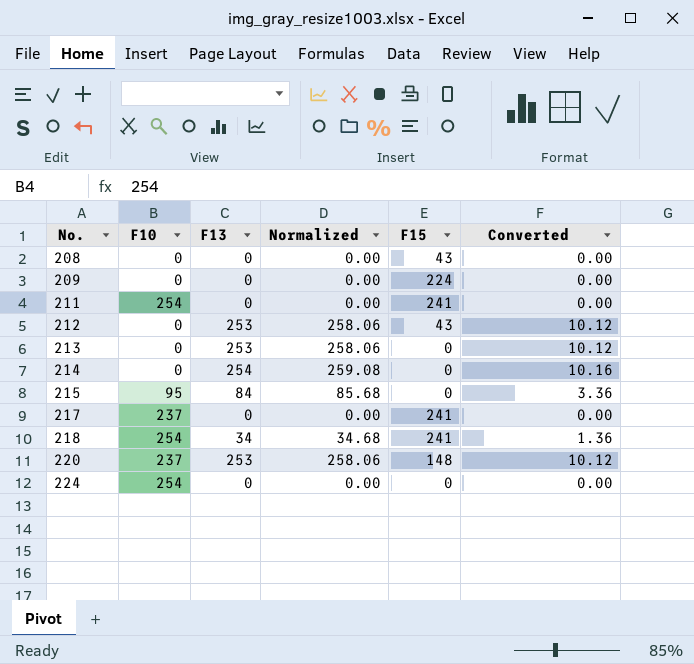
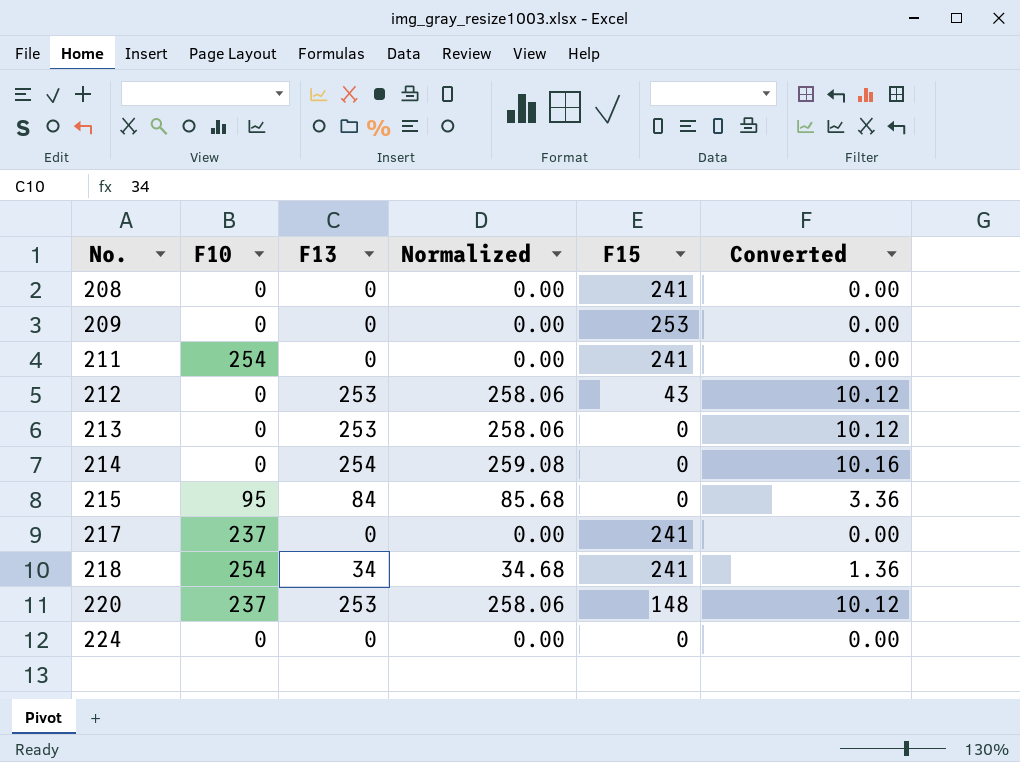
208 | F15: 43 -> 241
209 | F15: 224 -> 253
224 | F10: 254 -> 0

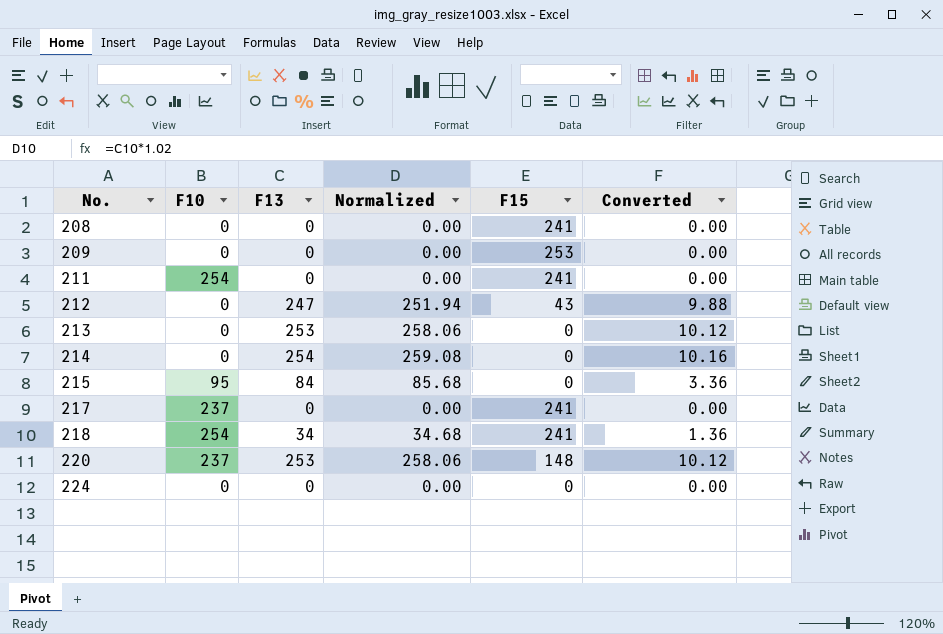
212 | F13: 253 -> 247
212 | Normalized: 258.06 -> 251.94
212 | Converted: 10.12 -> 9.88

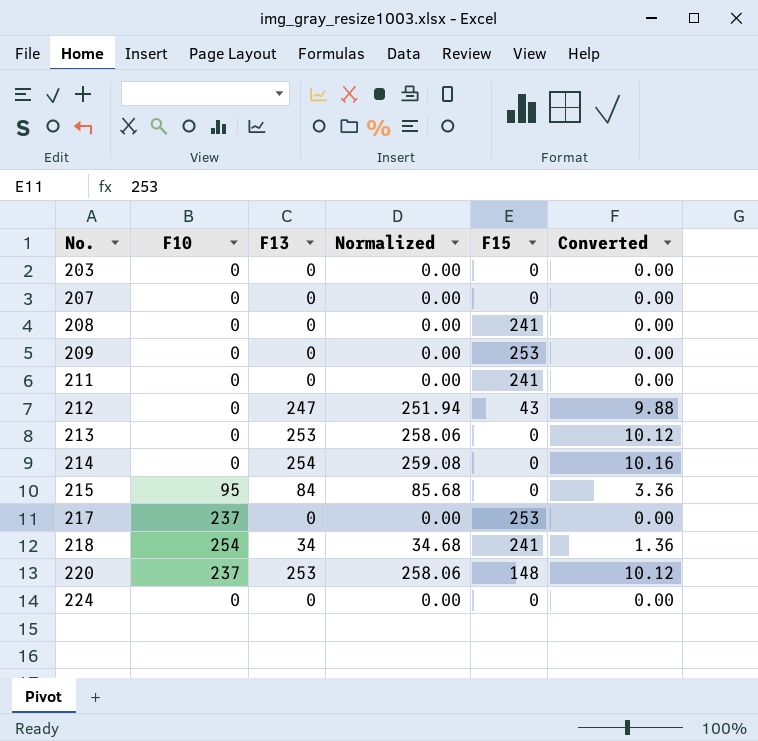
row 203: none -> 0 | 0 | 0.00 | 0 | 0.00
row 207: none -> 0 | 0 | 0.00 | 0 | 0.00
211 | F10: 254 -> 0
217 | F15: 241 -> 253

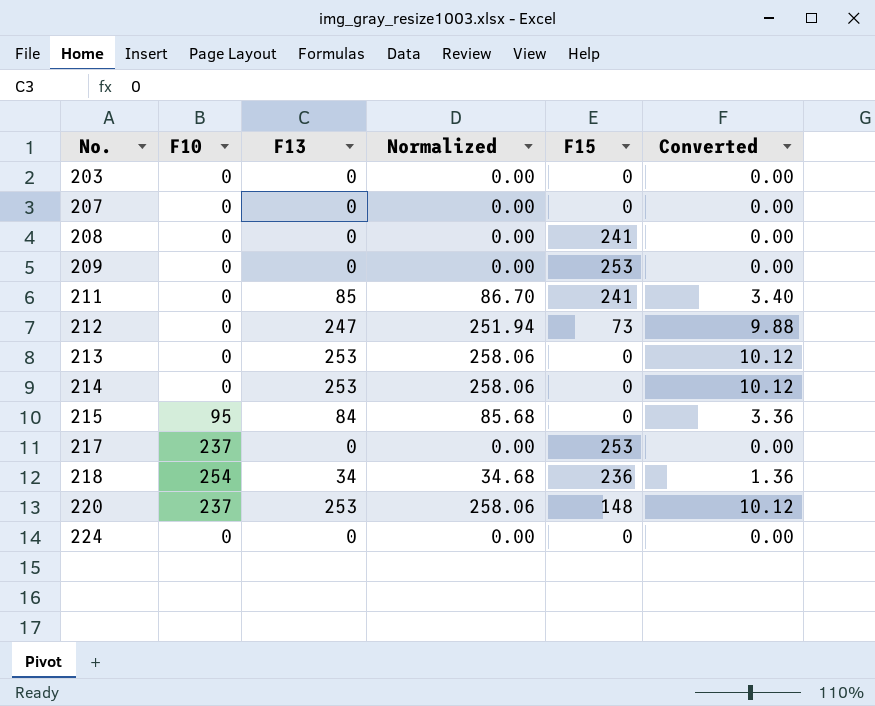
211 | F13: 0 -> 85
211 | Normalized: 0.00 -> 86.70
211 | Converted: 0.00 -> 3.40
212 | F15: 43 -> 73
214 | F13: 254 -> 253
214 | Normalized: 259.08 -> 258.06
214 | Converted: 10.16 -> 10.12
218 | F15: 241 -> 236

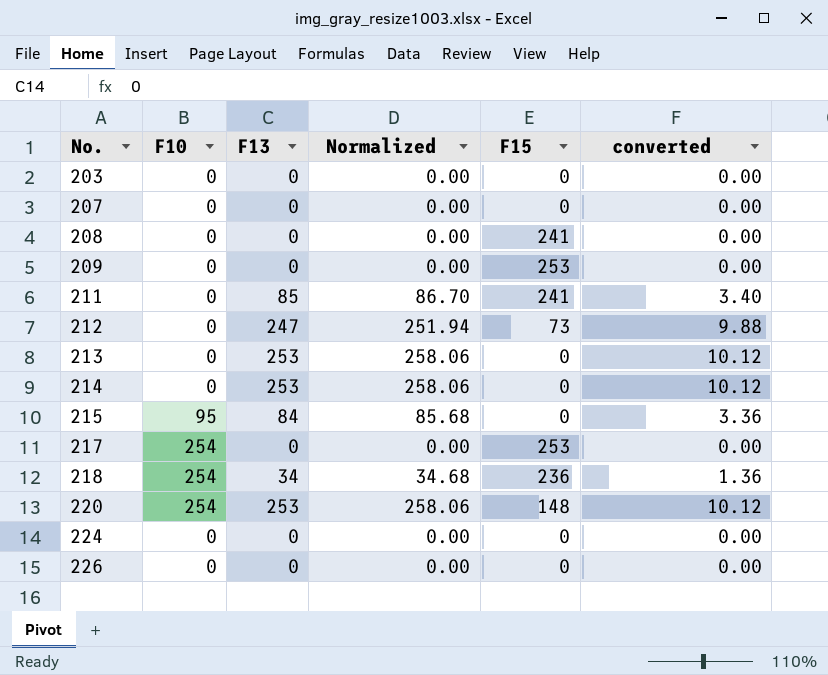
column name: Converted -> converted
217 | F10: 237 -> 254
220 | F10: 237 -> 254
row 226: none -> 0 | 0 | 0.00 | 0 | 0.00

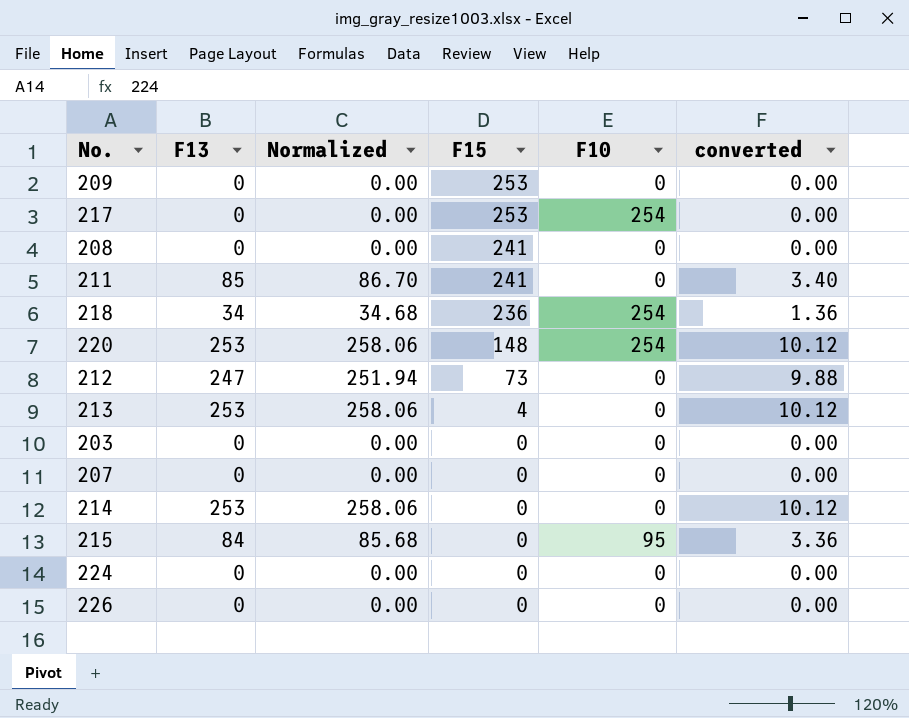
row order: No. ascending -> F15 descending
column F10 | position: 2 -> 5
213 | F15: 0 -> 4

